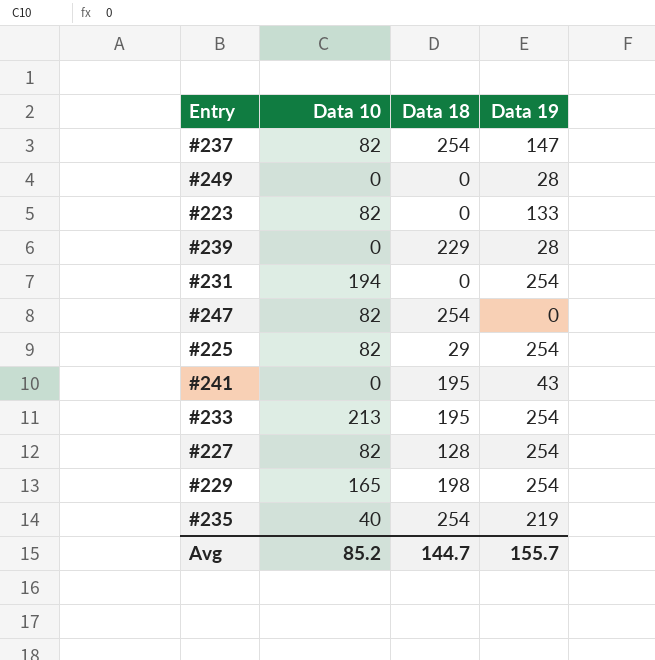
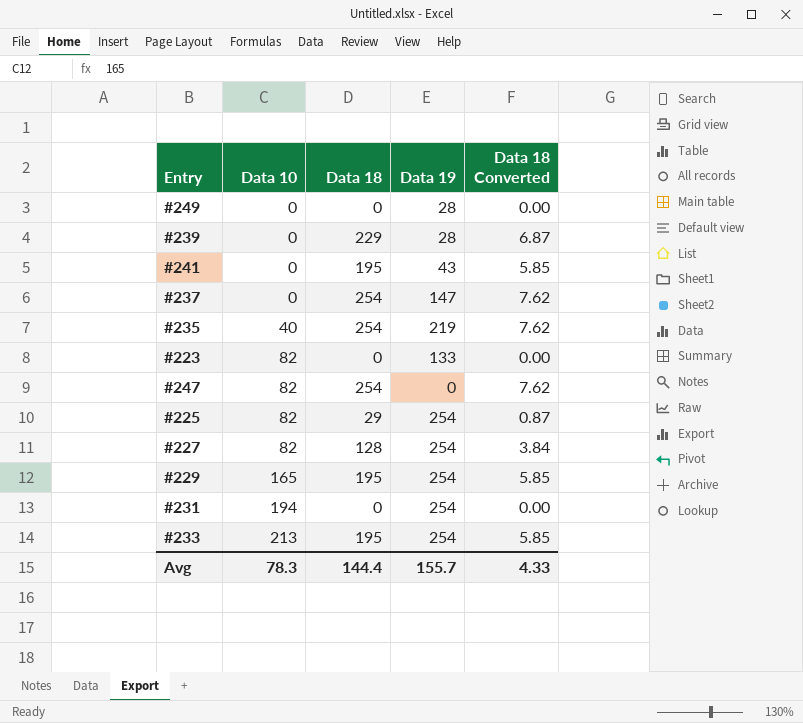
row order: none -> Data 10 ascending
column Data 18 Converted | formula: none -> [Data 18] * 0.03
#237 | Data 10: 82 -> 0
#229 | Data 18: 198 -> 195
Avg | Data 10: 85.2 -> 78.3
Avg | Data 18: 144.7 -> 144.4

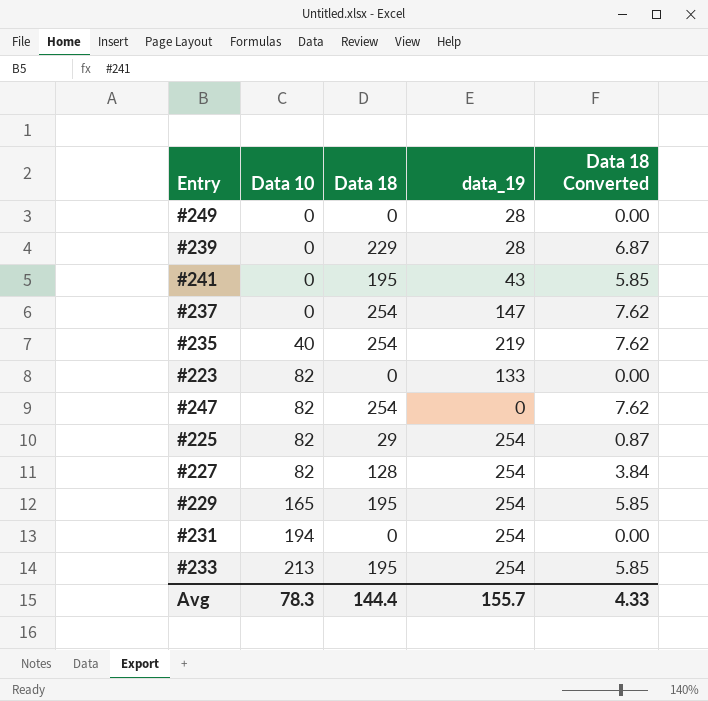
column name: Data 19 -> data_19

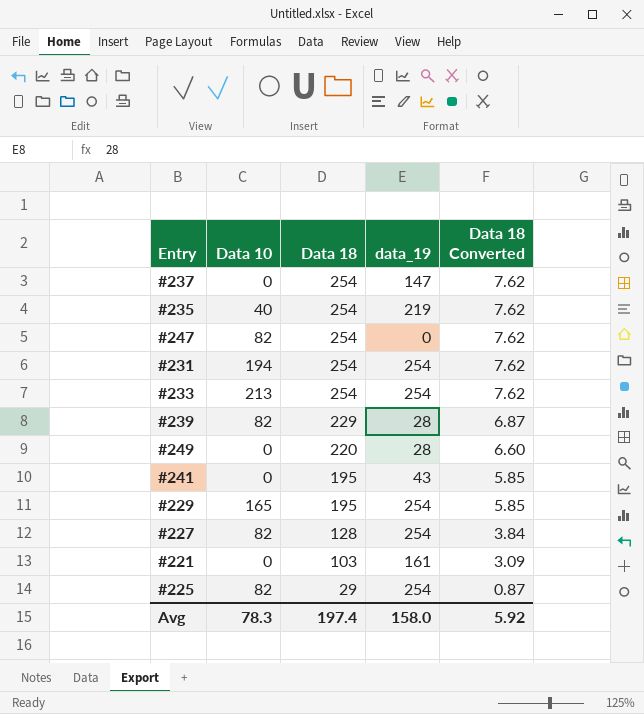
row order: Data 10 ascending -> Data 18 descending
row #223: 82 | 0 | 133 | 0.00 -> none
#231 | Data 18: 0 -> 254
#231 | Data 18 Converted: 0.00 -> 7.62
#233 | Data 18: 195 -> 254
#233 | Data 18 Converted: 5.85 -> 7.62
#239 | Data 10: 0 -> 82
#249 | Data 18: 0 -> 220
#249 | Data 18 Converted: 0.00 -> 6.60
row #221: none -> 0 | 103 | 161 | 3.09
Avg | Data 18: 144.4 -> 197.4
Avg | data_19: 155.7 -> 158.0
Avg | Data 18 Converted: 4.33 -> 5.92

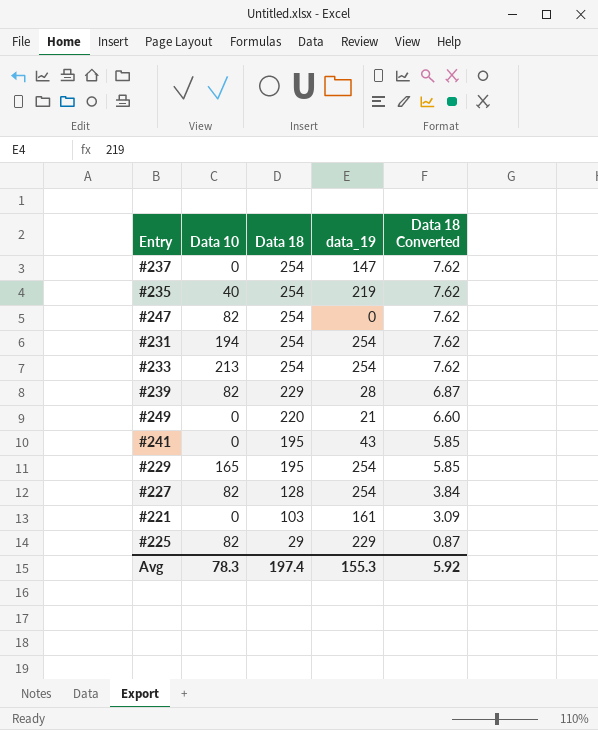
#249 | data_19: 28 -> 21
#225 | data_19: 254 -> 229
Avg | data_19: 158.0 -> 155.3

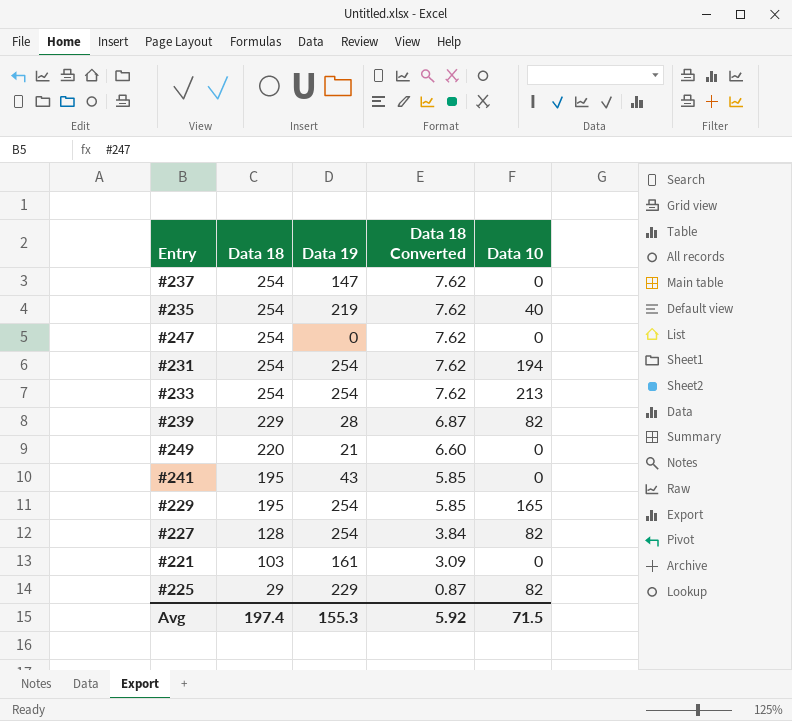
column name: data_19 -> Data 19
column Data 10 | position: 2 -> 5
#247 | Data 10: 82 -> 0
Avg | Data 10: 78.3 -> 71.5

